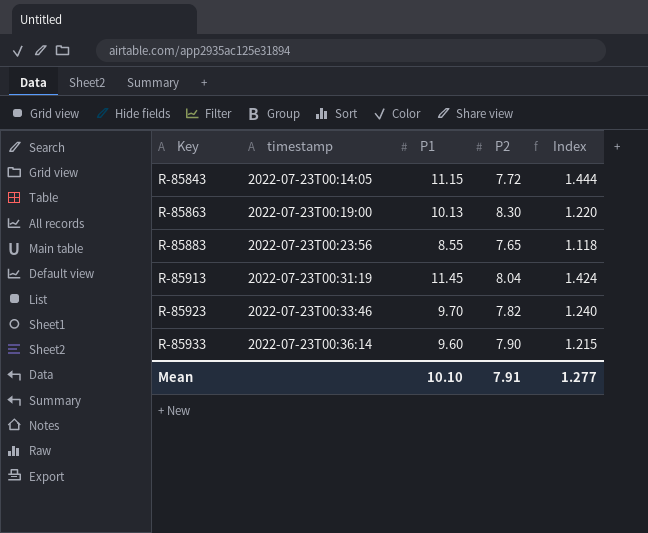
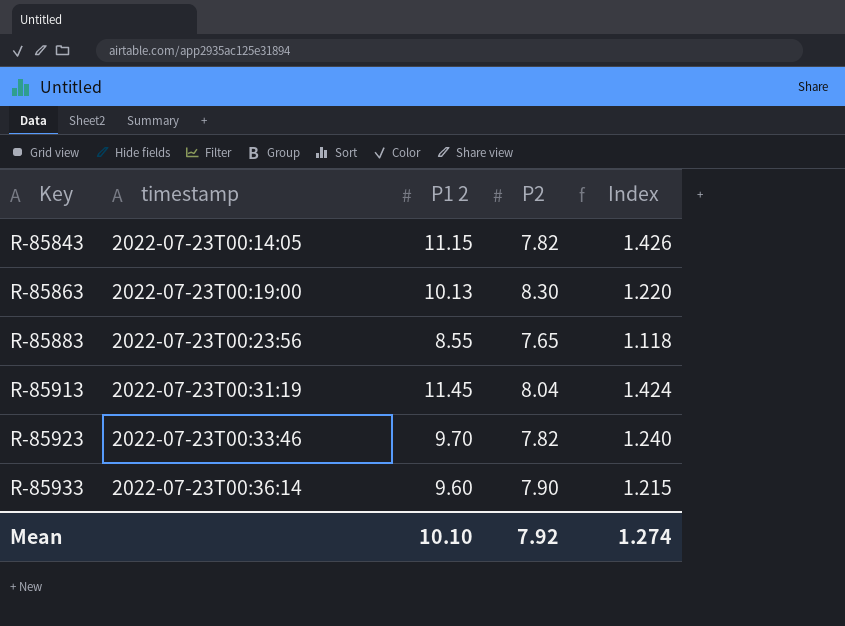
column name: P1 -> P1 2
R-85843 | P2: 7.72 -> 7.82
R-85843 | Index: 1.444 -> 1.426
Mean | P2: 7.91 -> 7.92
Mean | Index: 1.277 -> 1.274

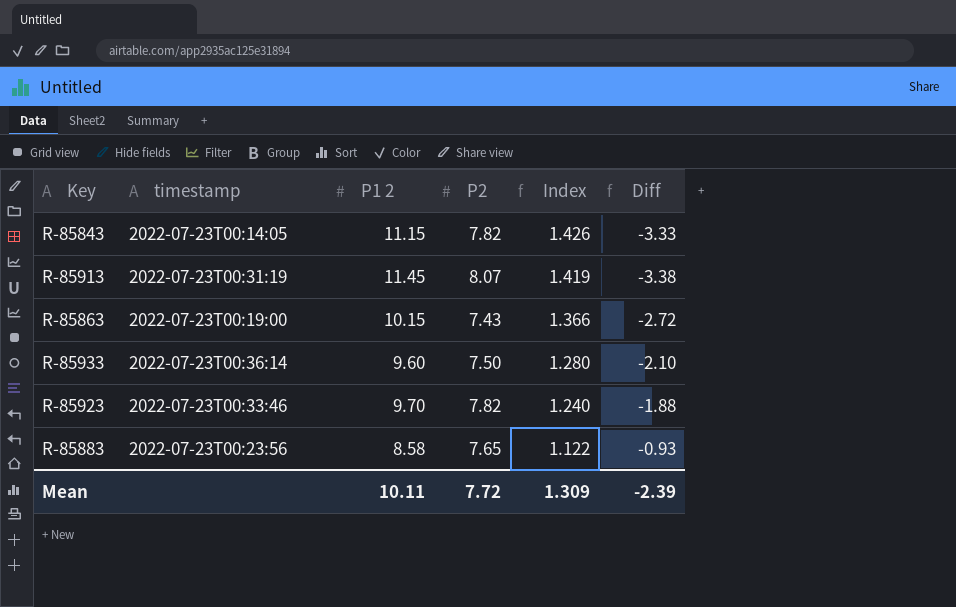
row order: Key ascending -> Index descending
column Diff | formula: none -> [P2] - [P1 2]
R-85913 | P2: 8.04 -> 8.07
R-85913 | Index: 1.424 -> 1.419
R-85863 | P1 2: 10.13 -> 10.15
R-85863 | P2: 8.30 -> 7.43
R-85863 | Index: 1.220 -> 1.366
R-85933 | P2: 7.90 -> 7.50
R-85933 | Index: 1.215 -> 1.280
R-85883 | P1 2: 8.55 -> 8.58
R-85883 | Index: 1.118 -> 1.122
Mean | P1 2: 10.10 -> 10.11
Mean | P2: 7.92 -> 7.72
Mean | Index: 1.274 -> 1.309

